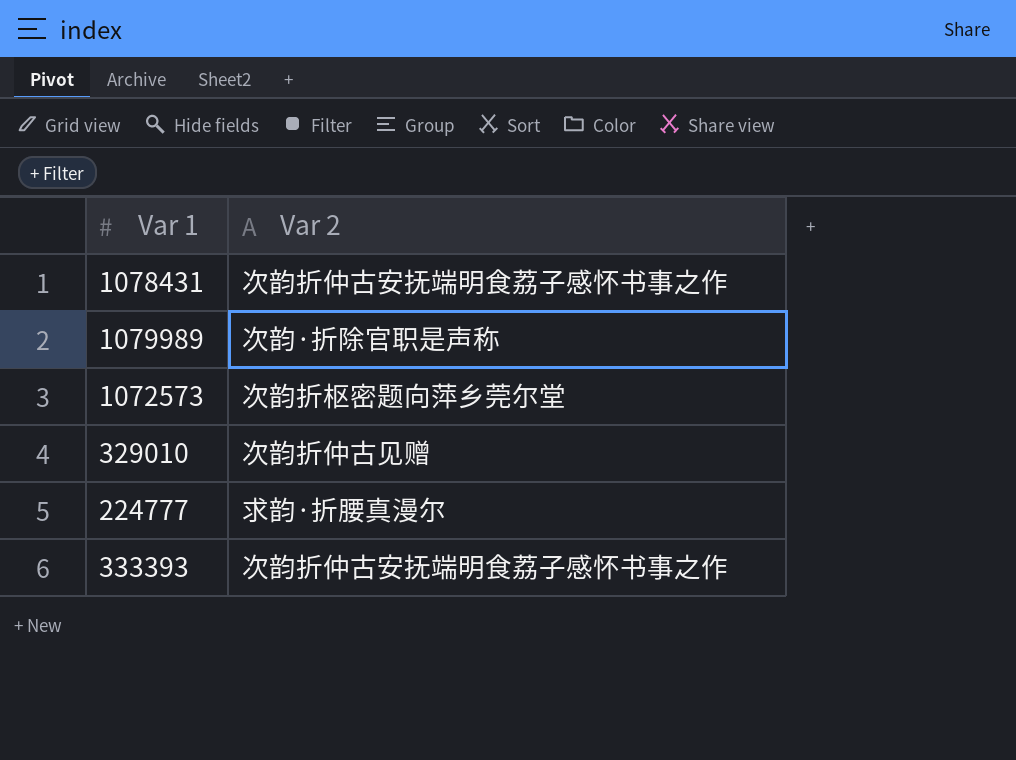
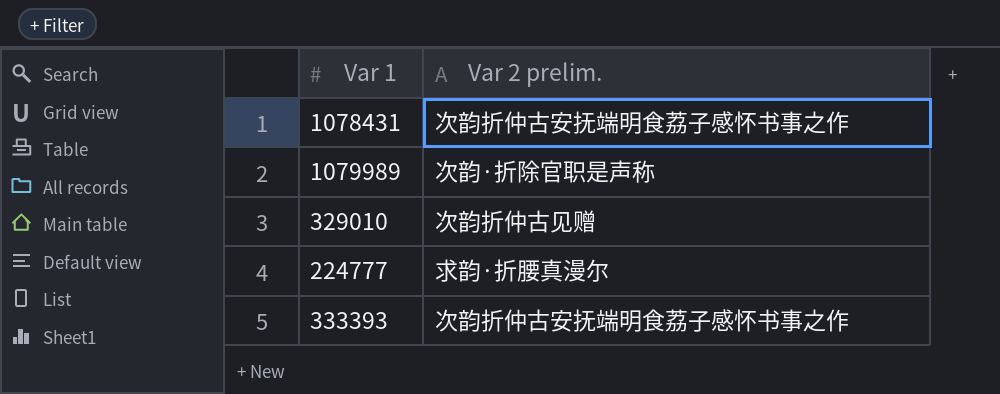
column name: Var 2 -> Var 2 prelim.
row 1072573: 次韵折枢密题向萍乡莞尔堂 -> none

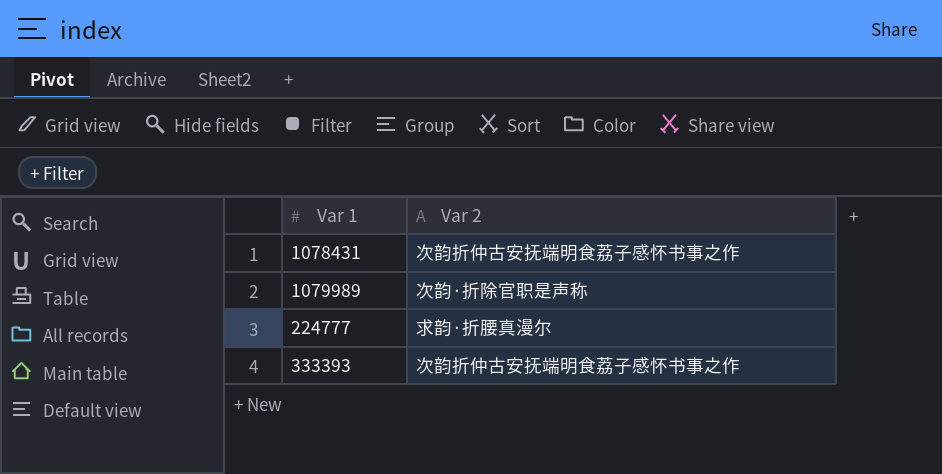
column name: Var 2 prelim. -> Var 2
row 329010: 次韵折仲古见赠 -> none

